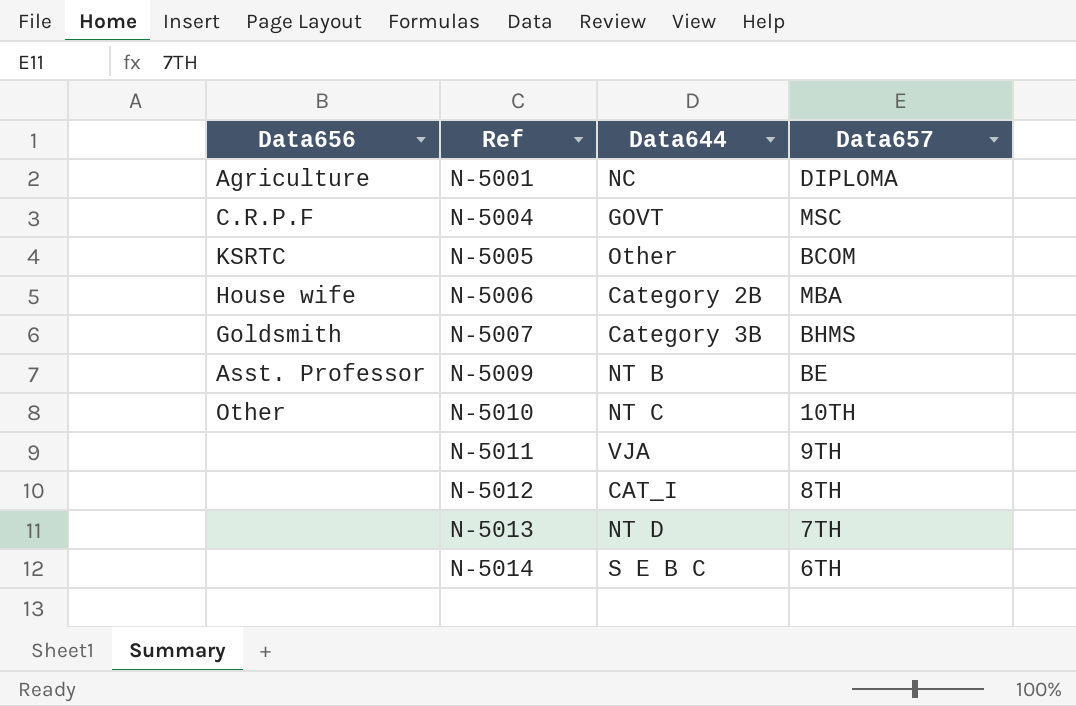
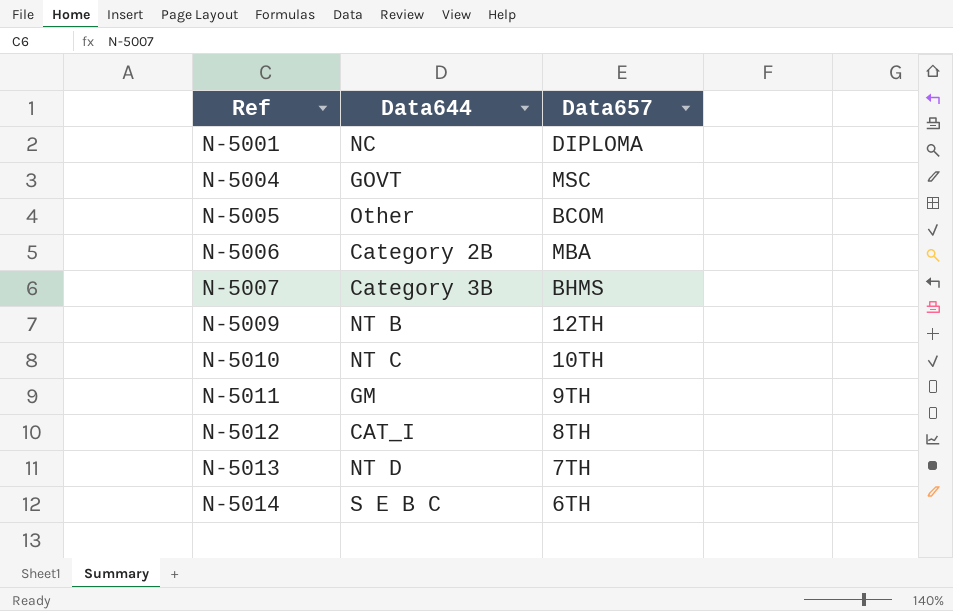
column Data656 | position: 1 -> none
N-5009 | Data657: BE -> 12TH
N-5011 | Data644: VJA -> GM

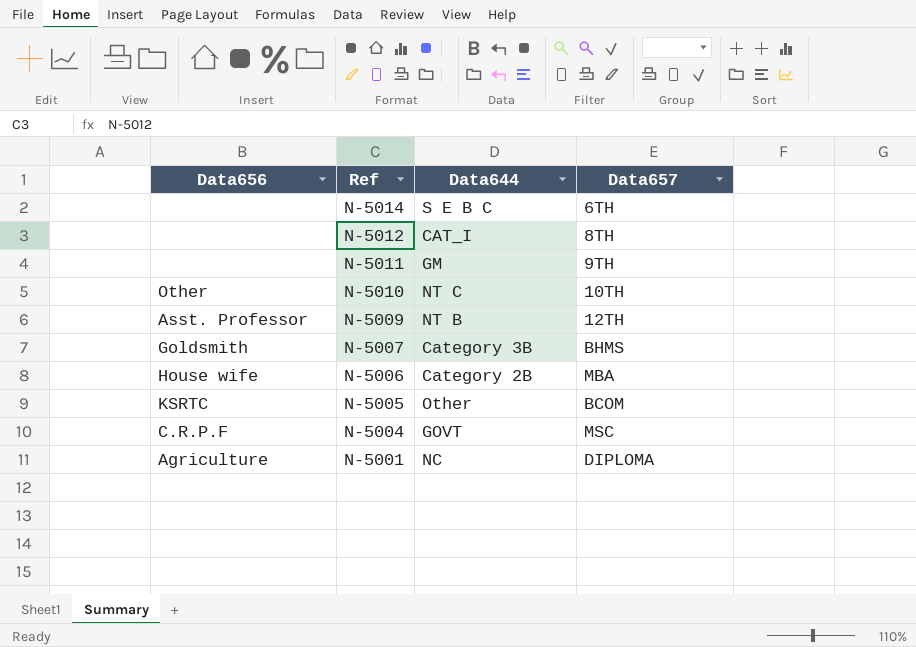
row order: Ref ascending -> Ref descending
column Data656 | position: none -> 1
row N-5013: NT D | 7TH -> none

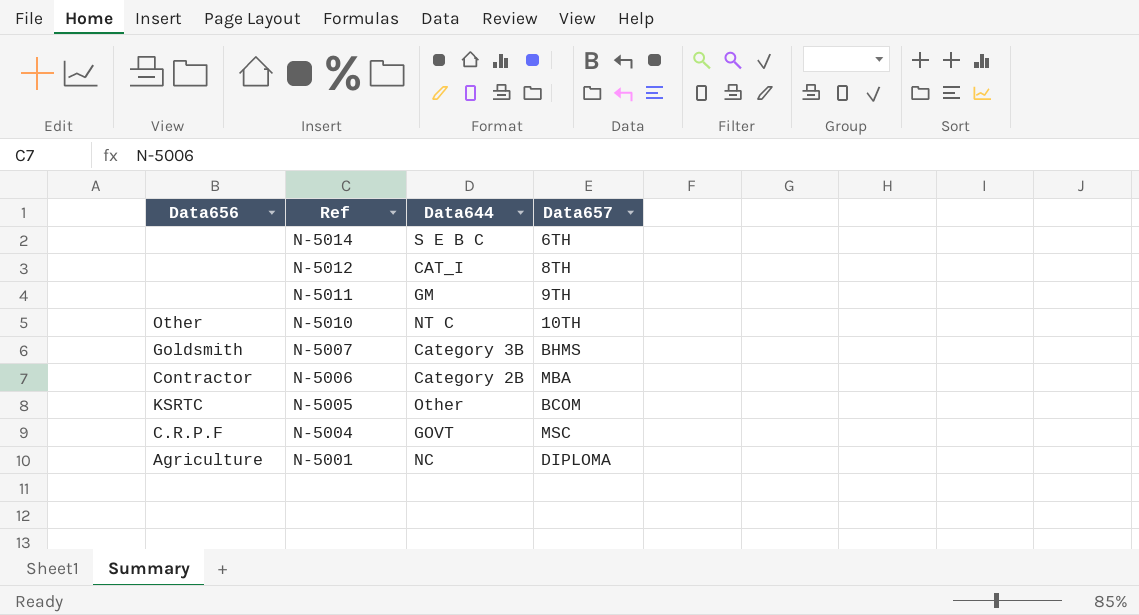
row N-5009: Asst. Professor | NT B | 12TH -> none
N-5006 | Data656: House wife -> Contractor

